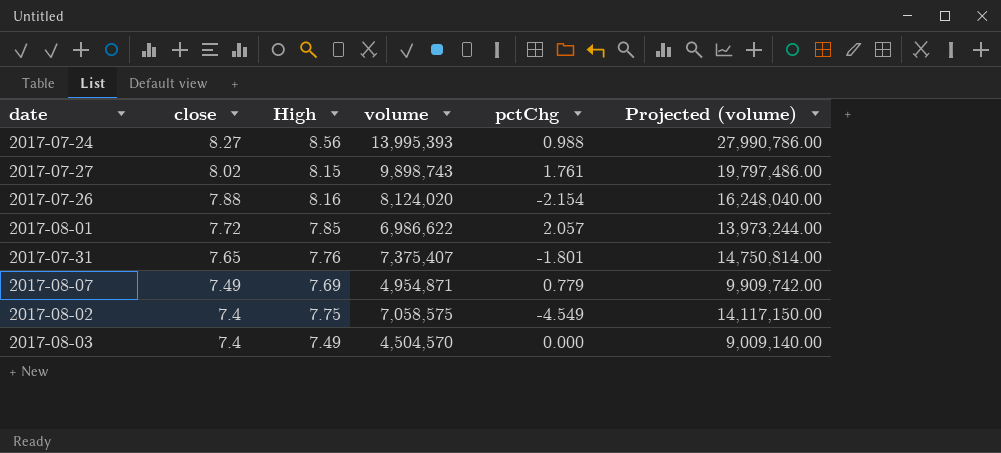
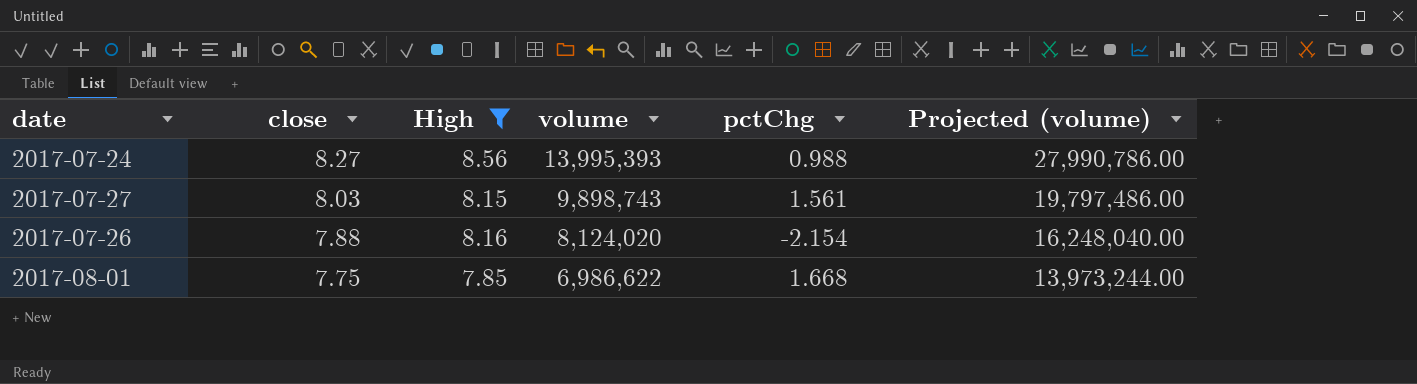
filter: none -> High >= 7.85
2017-07-27 | close: 8.02 -> 8.03
2017-07-27 | pctChg: 1.761 -> 1.561
2017-08-01 | close: 7.72 -> 7.75
2017-08-01 | pctChg: 2.057 -> 1.668

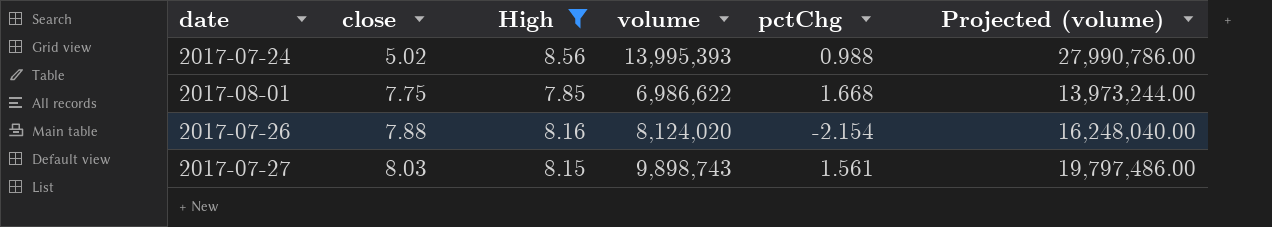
row order: close descending -> close ascending
2017-07-24 | close: 8.27 -> 5.02

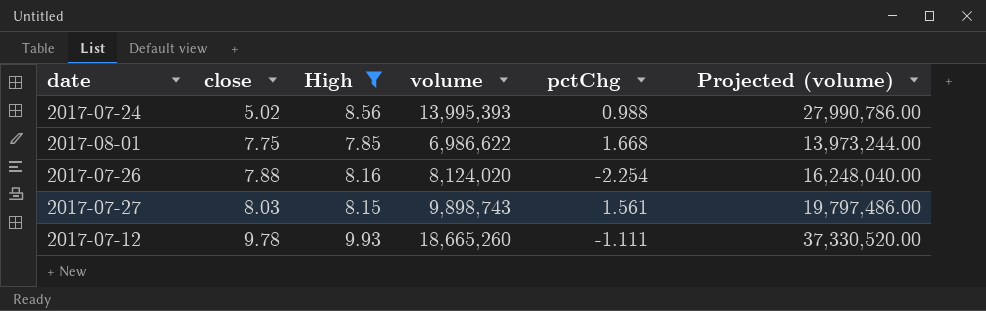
2017-07-26 | pctChg: -2.154 -> -2.254
row 2017-07-12: none -> 9.78 | 9.93 | 18,665,260 | -1.111 | 37,330,520.00

